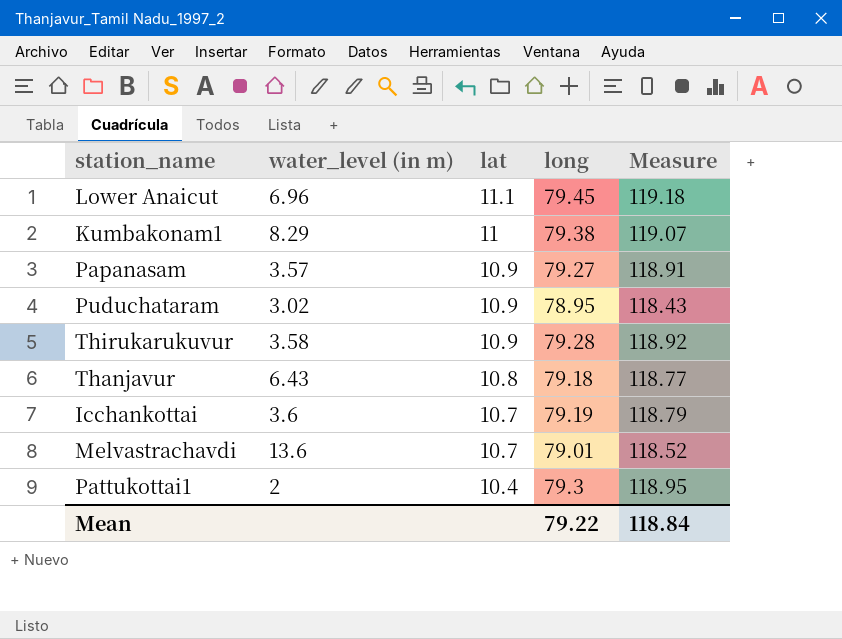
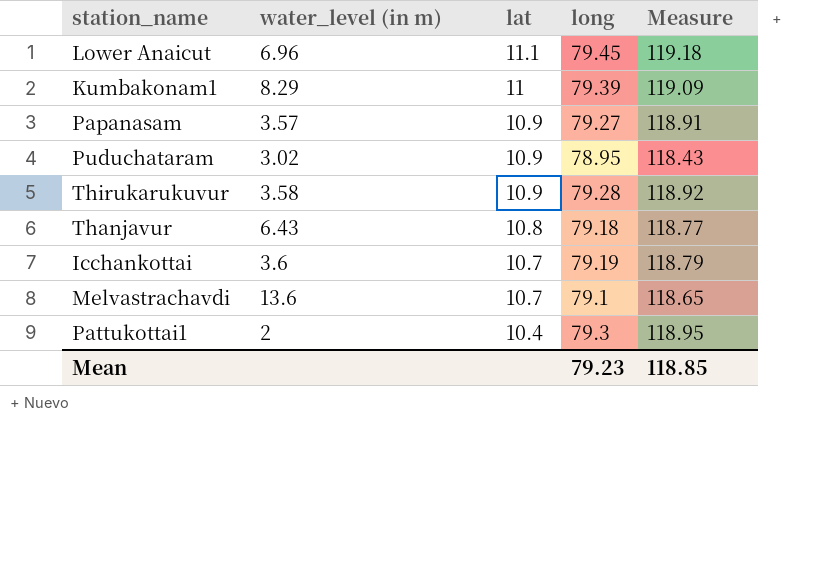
Kumbakonam1 | long: 79.38 -> 79.39
Kumbakonam1 | Measure: 119.07 -> 119.09
Melvastrachavdi | long: 79.01 -> 79.1
Melvastrachavdi | Measure: 118.52 -> 118.65
Mean | long: 79.22 -> 79.23
Mean | Measure: 118.84 -> 118.85

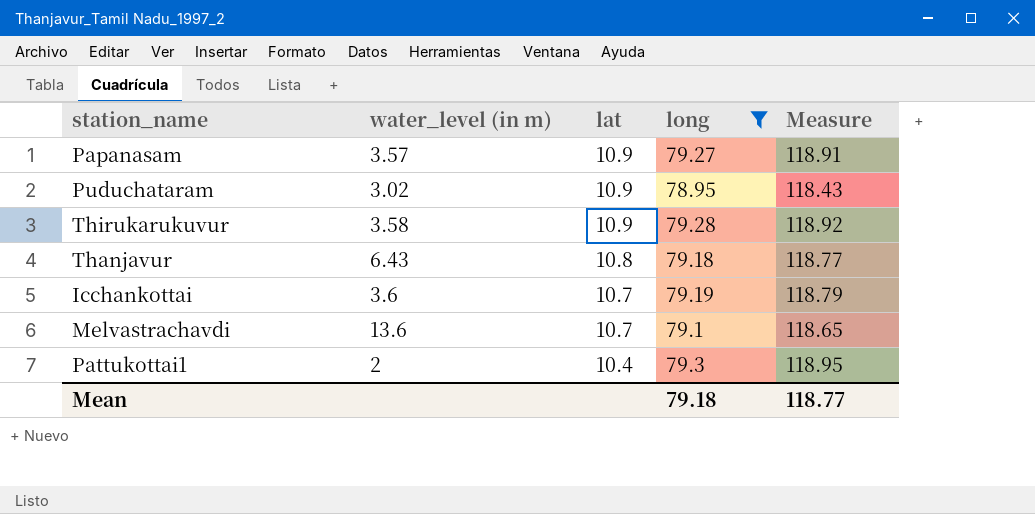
filter: none -> long <= 79.3
Mean | long: 79.23 -> 79.18
Mean | Measure: 118.85 -> 118.77

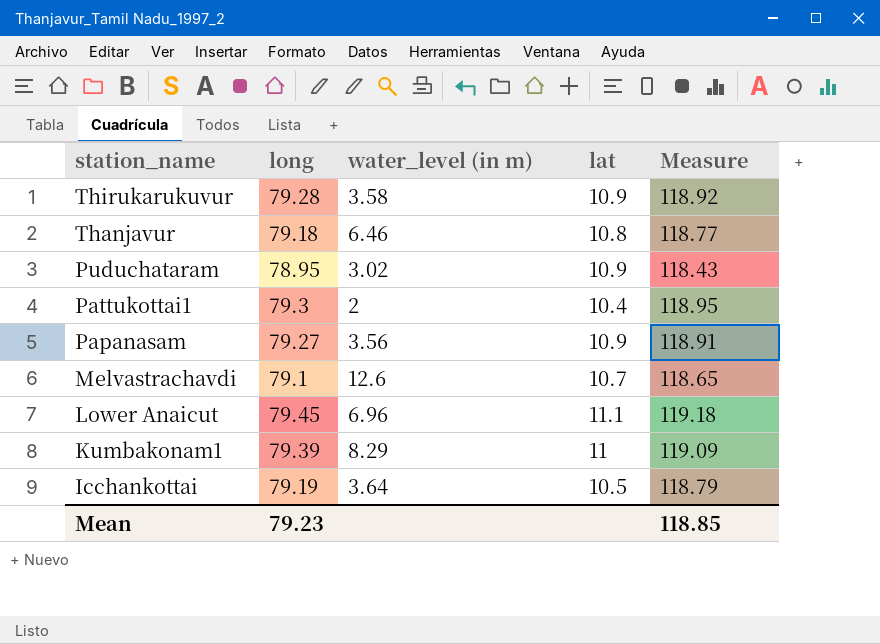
filter: long <= 79.3 -> none
row order: lat descending -> station_name descending
column long | position: 4 -> 2
Thanjavur | water_level (in m): 6.43 -> 6.46
Papanasam | water_level (in m): 3.57 -> 3.56
Melvastrachavdi | water_level (in m): 13.6 -> 12.6
Icchankottai | water_level (in m): 3.6 -> 3.64
Icchankottai | lat: 10.7 -> 10.5
Mean | long: 79.18 -> 79.23
Mean | Measure: 118.77 -> 118.85

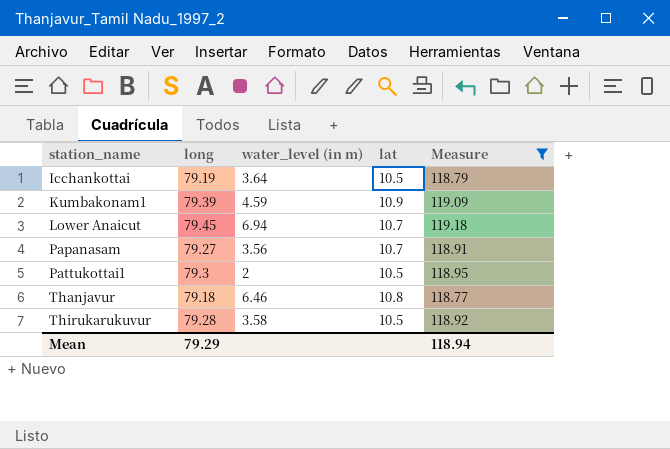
filter: none -> Measure >= 118.77
row order: station_name descending -> station_name ascending
Kumbakonam1 | water_level (in m): 8.29 -> 4.59
Kumbakonam1 | lat: 11 -> 10.9
Lower Anaicut | water_level (in m): 6.96 -> 6.94
Lower Anaicut | lat: 11.1 -> 10.7
Papanasam | lat: 10.9 -> 10.7
Pattukottai1 | lat: 10.4 -> 10.5
Thirukarukuvur | lat: 10.9 -> 10.5
Mean | long: 79.23 -> 79.29
Mean | Measure: 118.85 -> 118.94

